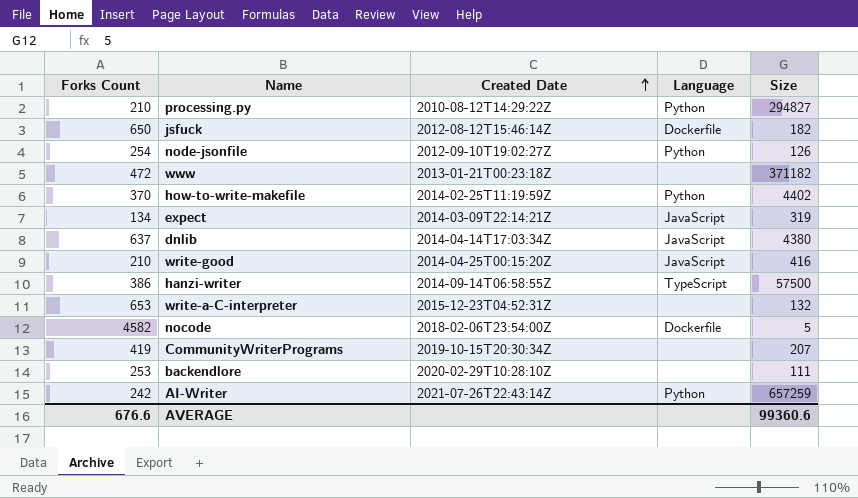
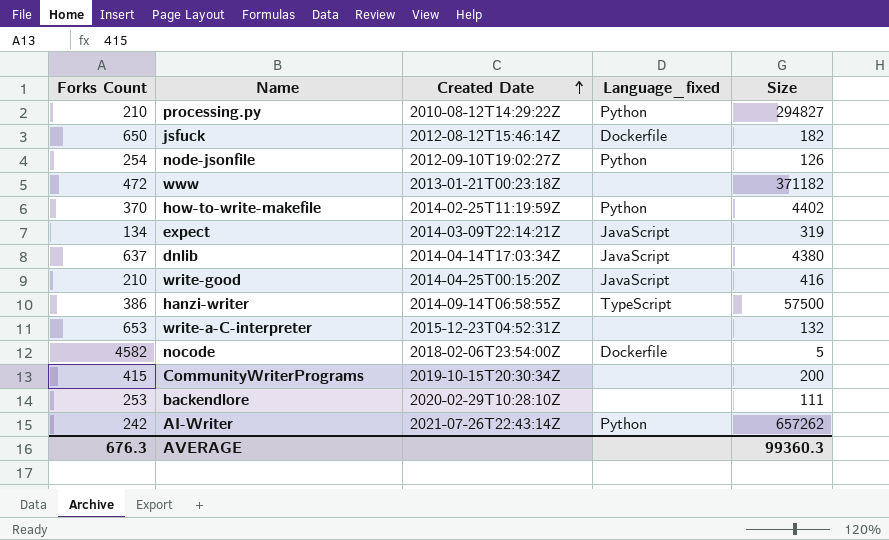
column name: Language -> Language_fixed
CommunityWriterPrograms | Forks Count: 419 -> 415
CommunityWriterPrograms | Size: 207 -> 200
AI-Writer | Size: 657259 -> 657262
AVERAGE | Forks Count: 676.6 -> 676.3
AVERAGE | Size: 99360.6 -> 99360.3

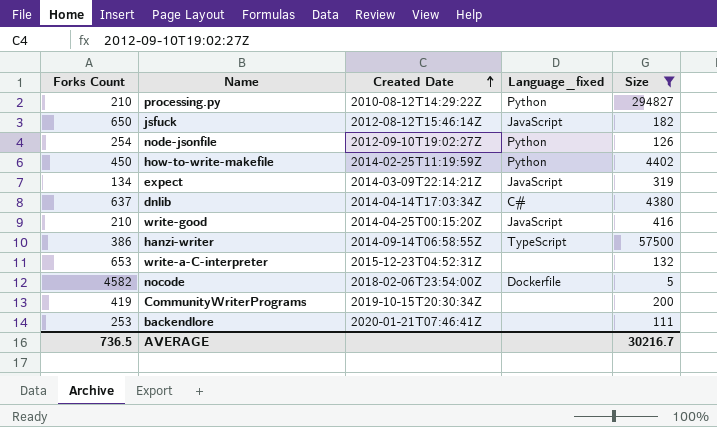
filter: none -> Size <= 294827
jsfuck | Language_fixed: Dockerfile -> JavaScript
how-to-write-makefile | Forks Count: 370 -> 450
dnlib | Language_fixed: JavaScript -> C#
CommunityWriterPrograms | Forks Count: 415 -> 419
backendlore | Created Date: 2020-02-29T10:28:10Z -> 2020-01-21T07:46:41Z
AVERAGE | Forks Count: 676.3 -> 736.5
AVERAGE | Size: 99360.3 -> 30216.7

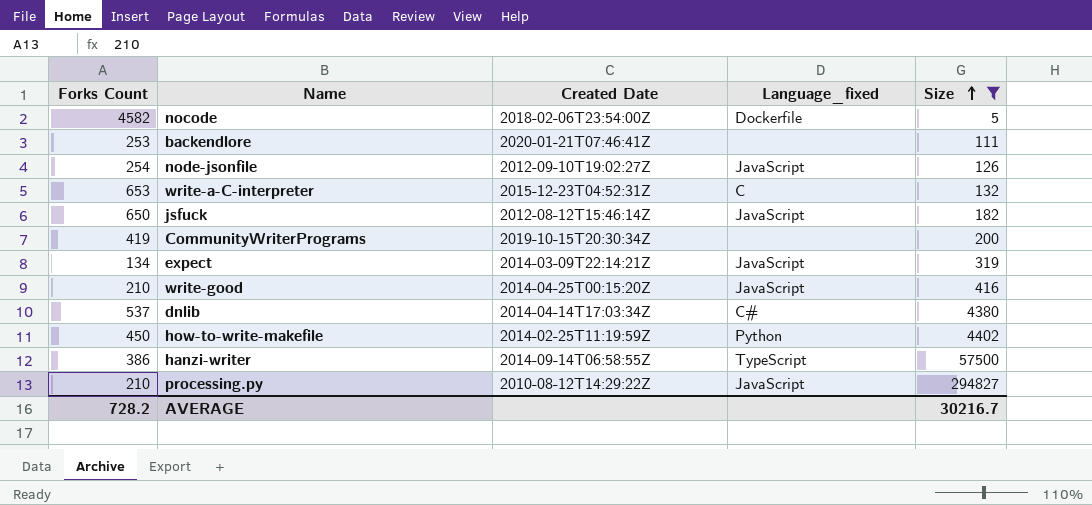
row order: Created Date ascending -> Size ascending
node-jsonfile | Language_fixed: Python -> JavaScript
write-a-C-interpreter | Language_fixed: none -> C
dnlib | Forks Count: 637 -> 537
processing.py | Language_fixed: Python -> JavaScript
AVERAGE | Forks Count: 736.5 -> 728.2

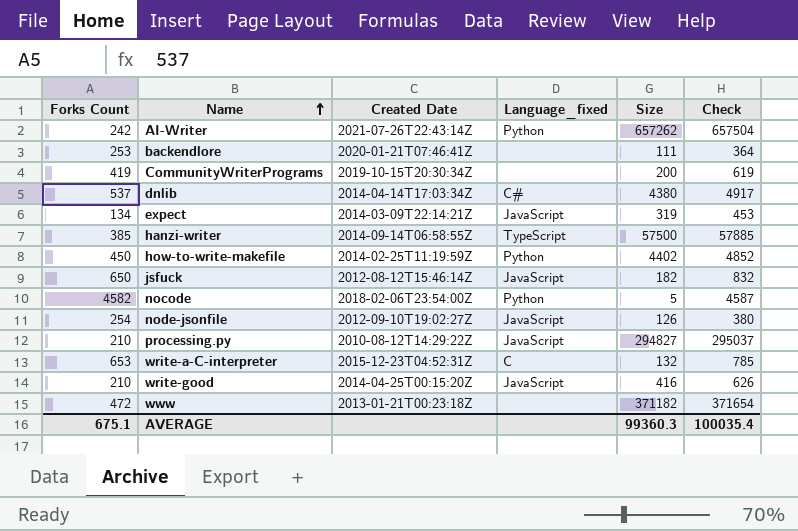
filter: Size <= 294827 -> none
row order: Size ascending -> Name ascending
column Check | formula: none -> [Forks Count] + [Size]
hanzi-writer | Forks Count: 386 -> 385
nocode | Language_fixed: Dockerfile -> Python
AVERAGE | Forks Count: 728.2 -> 675.1
AVERAGE | Size: 30216.7 -> 99360.3

